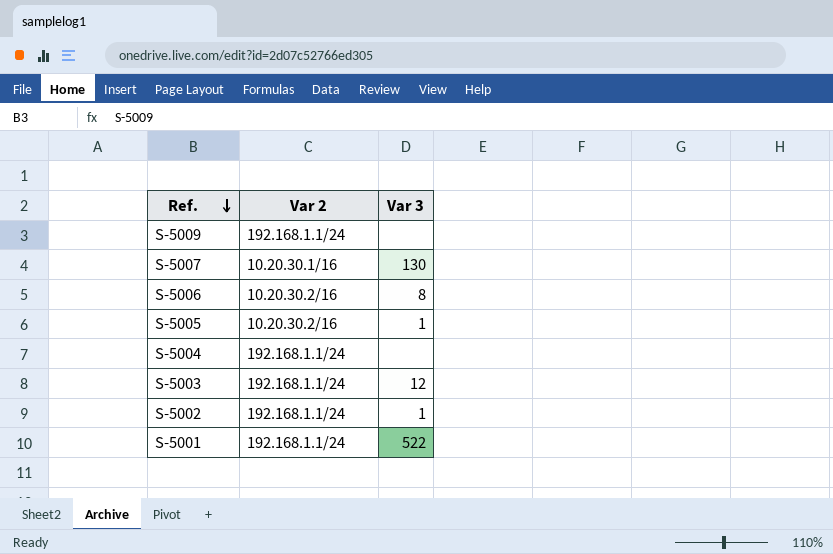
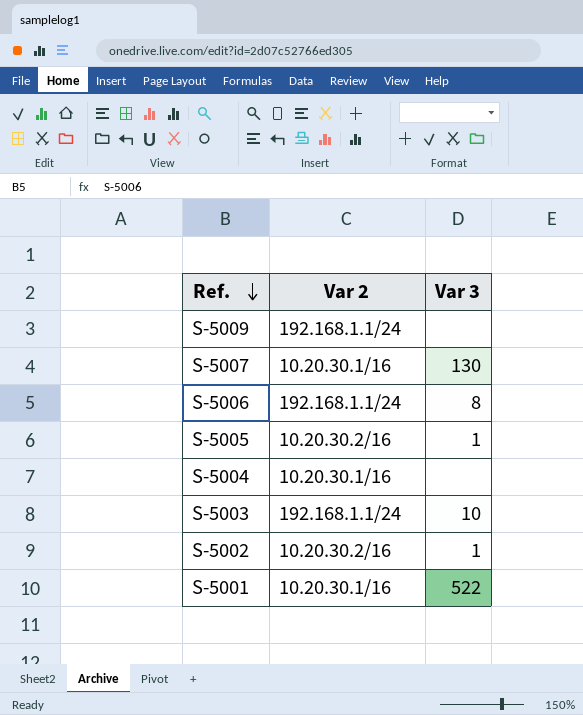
S-5006 | Var 2: 10.20.30.2/16 -> 192.168.1.1/24
S-5004 | Var 2: 192.168.1.1/24 -> 10.20.30.1/16
S-5003 | Var 3: 12 -> 10
S-5002 | Var 2: 192.168.1.1/24 -> 10.20.30.2/16
S-5001 | Var 2: 192.168.1.1/24 -> 10.20.30.1/16

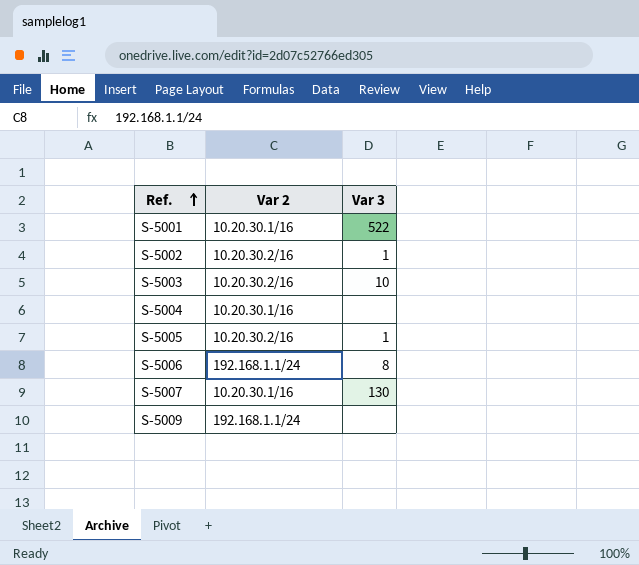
row order: Ref. descending -> Ref. ascending
S-5003 | Var 2: 192.168.1.1/24 -> 10.20.30.2/16

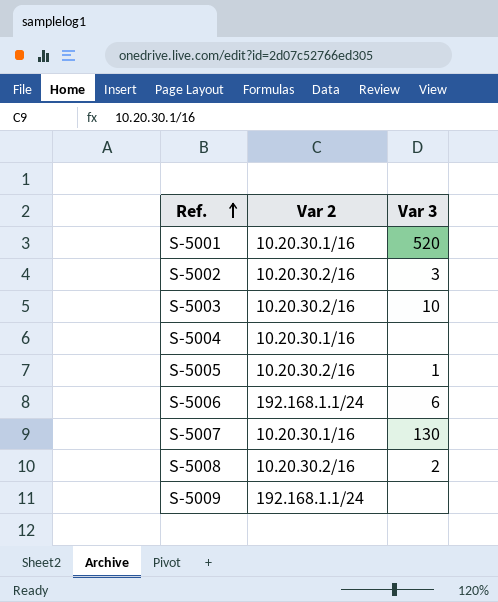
S-5001 | Var 3: 522 -> 520
S-5002 | Var 3: 1 -> 3
S-5006 | Var 3: 8 -> 6
row S-5008: none -> 10.20.30.2/16 | 2

